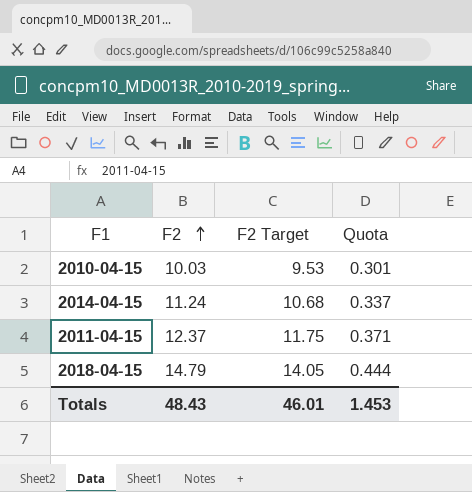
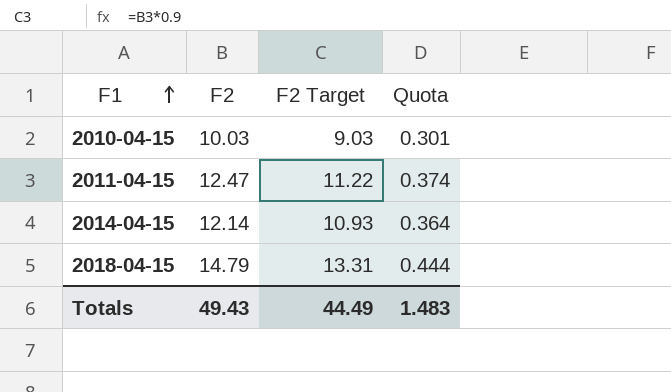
row order: F2 ascending -> F1 ascending
column F2 Target | formula: [F2] * 0.95 -> [F2] * 0.9
2011-04-15 | F2: 12.37 -> 12.47
2011-04-15 | Quota: 0.371 -> 0.374
2014-04-15 | F2: 11.24 -> 12.14
2014-04-15 | Quota: 0.337 -> 0.364
Totals | F2: 48.43 -> 49.43
Totals | F2 Target: 46.01 -> 44.49
Totals | Quota: 1.453 -> 1.483

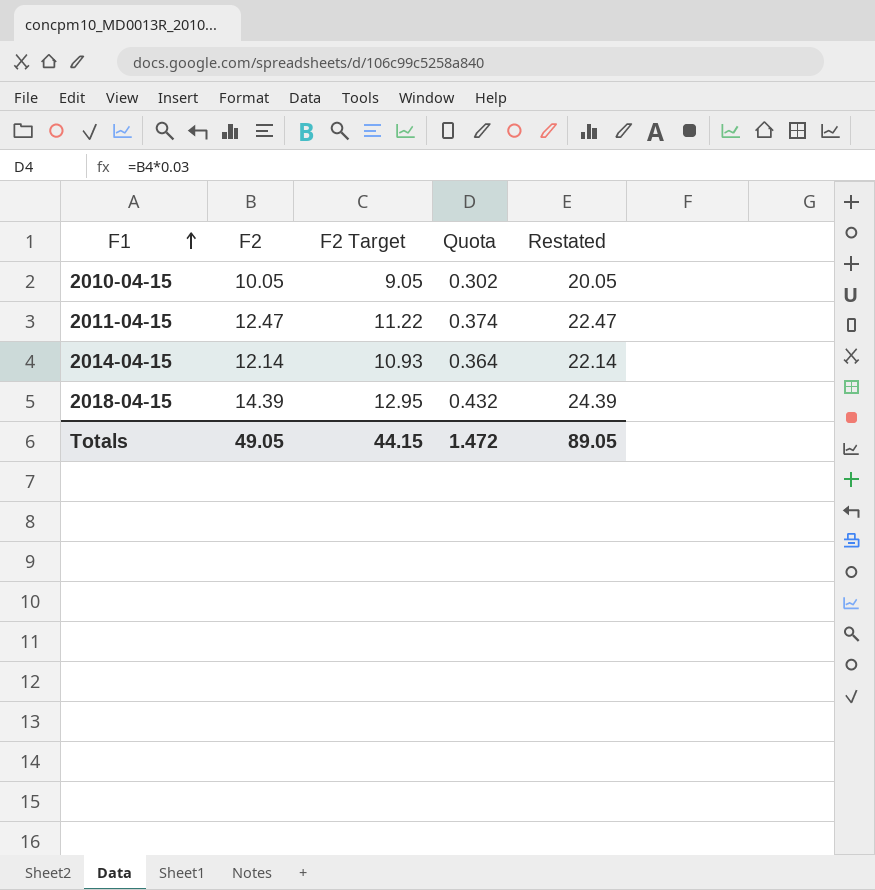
column Restated | formula: none -> [F2] + 10
2010-04-15 | F2: 10.03 -> 10.05
2010-04-15 | F2 Target: 9.03 -> 9.05
2010-04-15 | Quota: 0.301 -> 0.302
2018-04-15 | F2: 14.79 -> 14.39
2018-04-15 | F2 Target: 13.31 -> 12.95
2018-04-15 | Quota: 0.444 -> 0.432
Totals | F2: 49.43 -> 49.05
Totals | F2 Target: 44.49 -> 44.15
Totals | Quota: 1.483 -> 1.472

